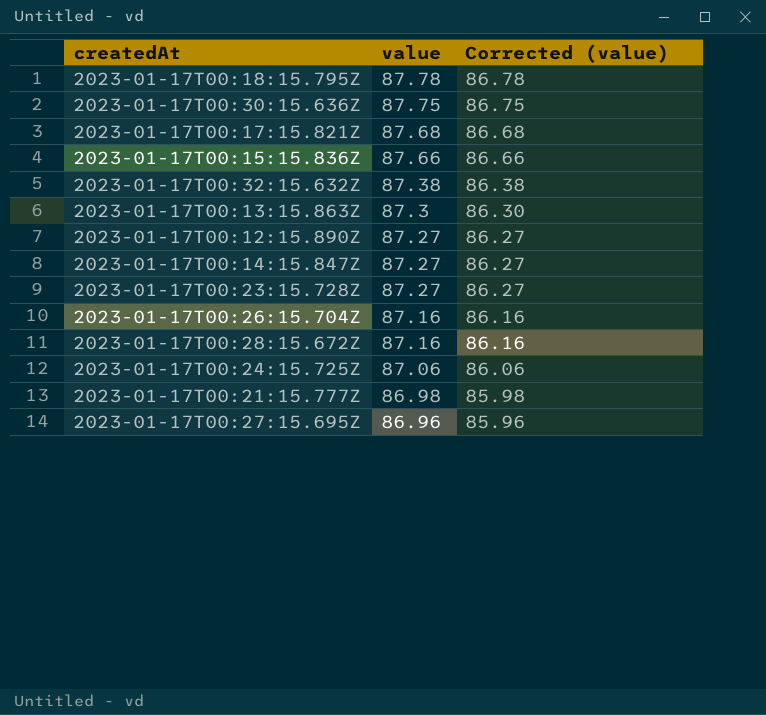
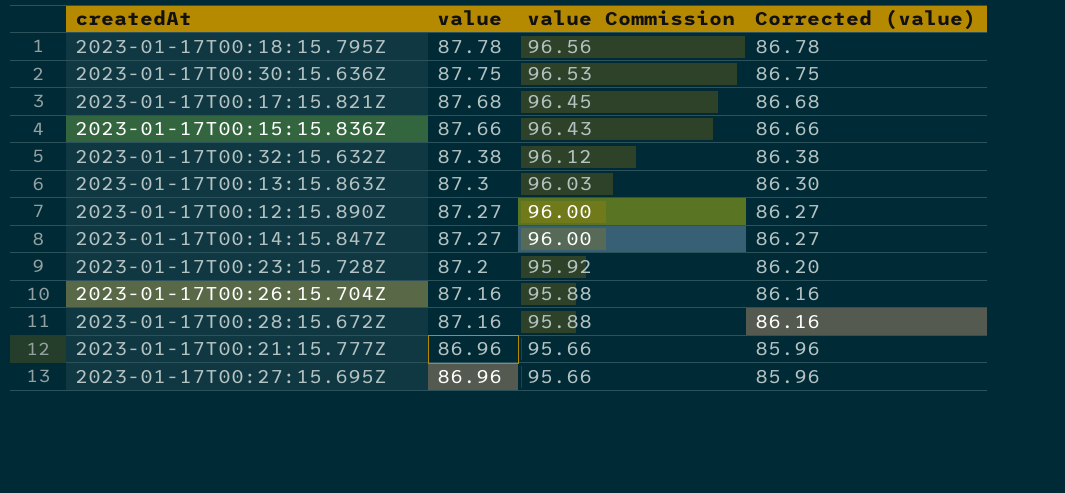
column value Commission | formula: none -> [value] * 1.1
row 2023-01-17T00:24:15.725Z: 87.06 | 86.06 -> none
2023-01-17T00:23:15.728Z | value: 87.27 -> 87.2
2023-01-17T00:23:15.728Z | Corrected (value): 86.27 -> 86.20
2023-01-17T00:21:15.777Z | value: 86.98 -> 86.96
2023-01-17T00:21:15.777Z | Corrected (value): 85.98 -> 85.96

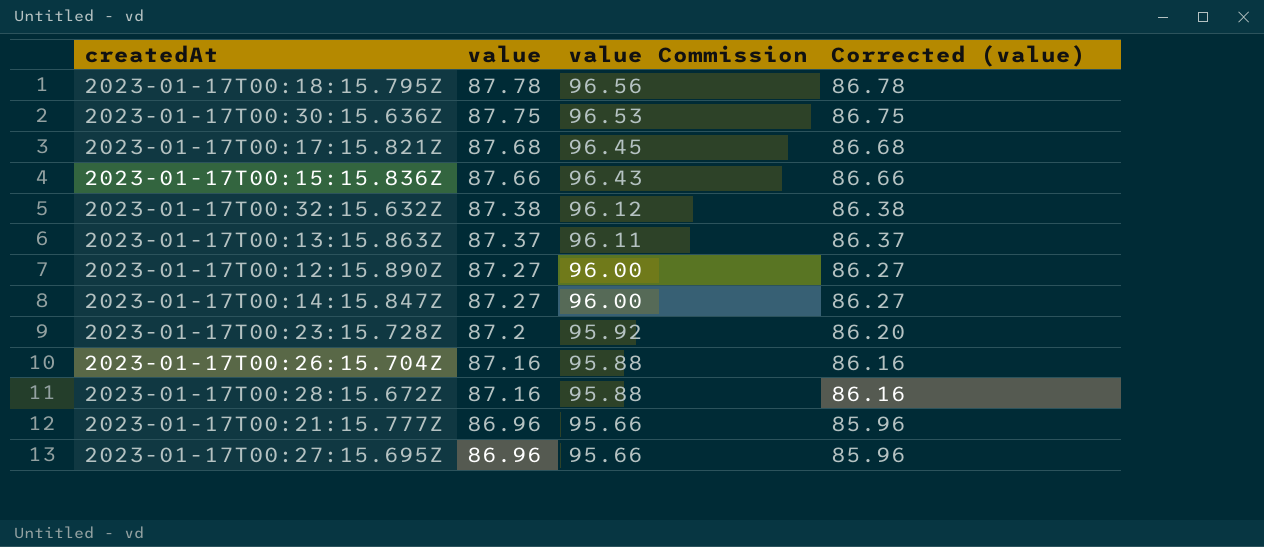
2023-01-17T00:13:15.863Z | value: 87.3 -> 87.37
2023-01-17T00:13:15.863Z | value Commission: 96.03 -> 96.11
2023-01-17T00:13:15.863Z | Corrected (value): 86.30 -> 86.37

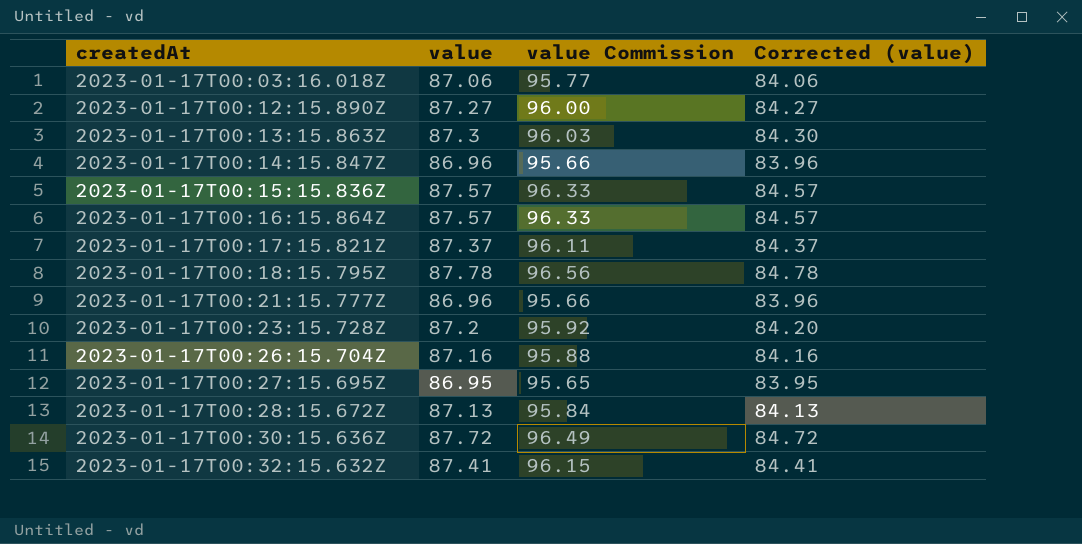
row order: value descending -> createdAt ascending
column Corrected (value) | formula: [value] - 1 -> [value] - 3
row 2023-01-17T00:03:16.018Z: none -> 87.06 | 95.77 | 84.06
2023-01-17T00:13:15.863Z | value: 87.37 -> 87.3
2023-01-17T00:13:15.863Z | value Commission: 96.11 -> 96.03
2023-01-17T00:14:15.847Z | value: 87.27 -> 86.96
2023-01-17T00:14:15.847Z | value Commission: 96.00 -> 95.66
2023-01-17T00:15:15.836Z | value: 87.66 -> 87.57
2023-01-17T00:15:15.836Z | value Commission: 96.43 -> 96.33
row 2023-01-17T00:16:15.864Z: none -> 87.57 | 96.33 | 84.57
2023-01-17T00:17:15.821Z | value: 87.68 -> 87.37
2023-01-17T00:17:15.821Z | value Commission: 96.45 -> 96.11
2023-01-17T00:27:15.695Z | value: 86.96 -> 86.95
2023-01-17T00:27:15.695Z | value Commission: 95.66 -> 95.65
2023-01-17T00:28:15.672Z | value: 87.16 -> 87.13
2023-01-17T00:28:15.672Z | value Commission: 95.88 -> 95.84
2023-01-17T00:30:15.636Z | value: 87.75 -> 87.72
2023-01-17T00:30:15.636Z | value Commission: 96.53 -> 96.49
2023-01-17T00:32:15.632Z | value: 87.38 -> 87.41
2023-01-17T00:32:15.632Z | value Commission: 96.12 -> 96.15

